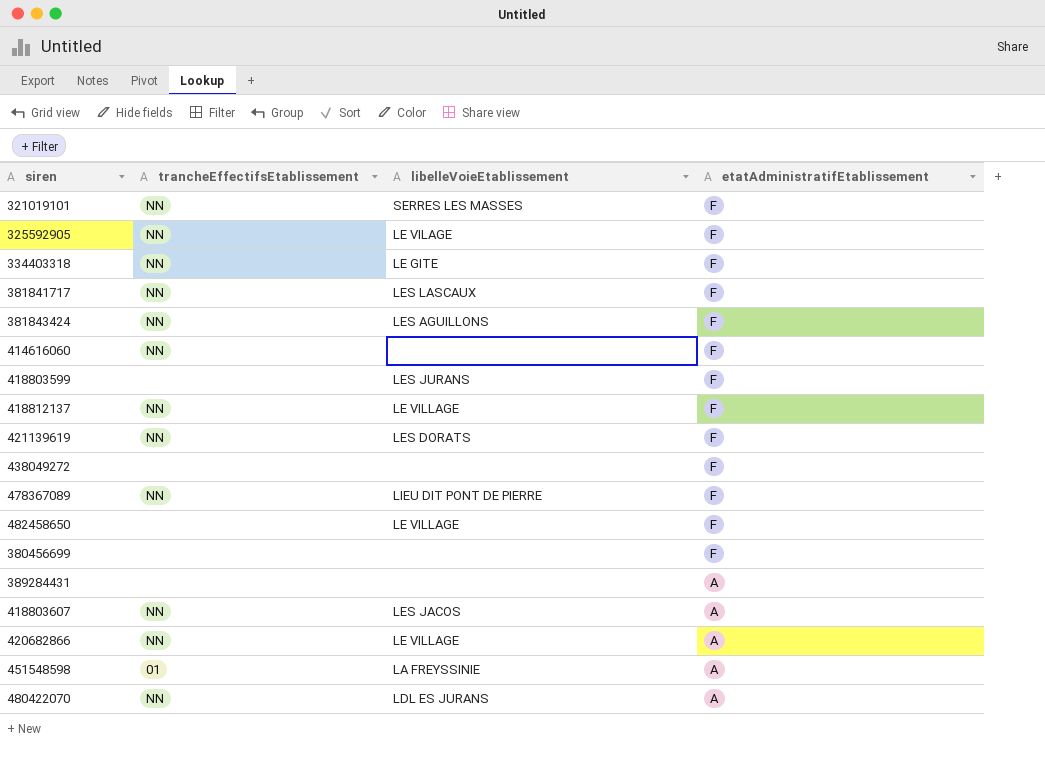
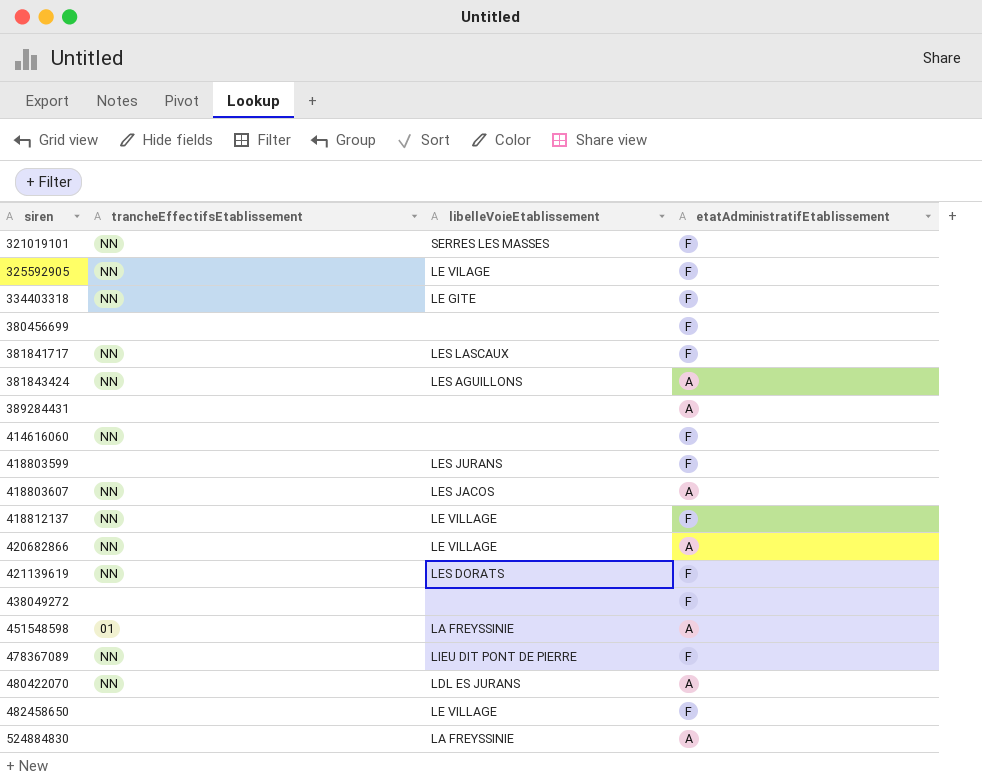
row order: etatAdministratifEtablissement descending -> siren ascending
381843424 | etatAdministratifEtablissement: F -> A
row 524884830: none -> none | LA FREYSSINIE | A

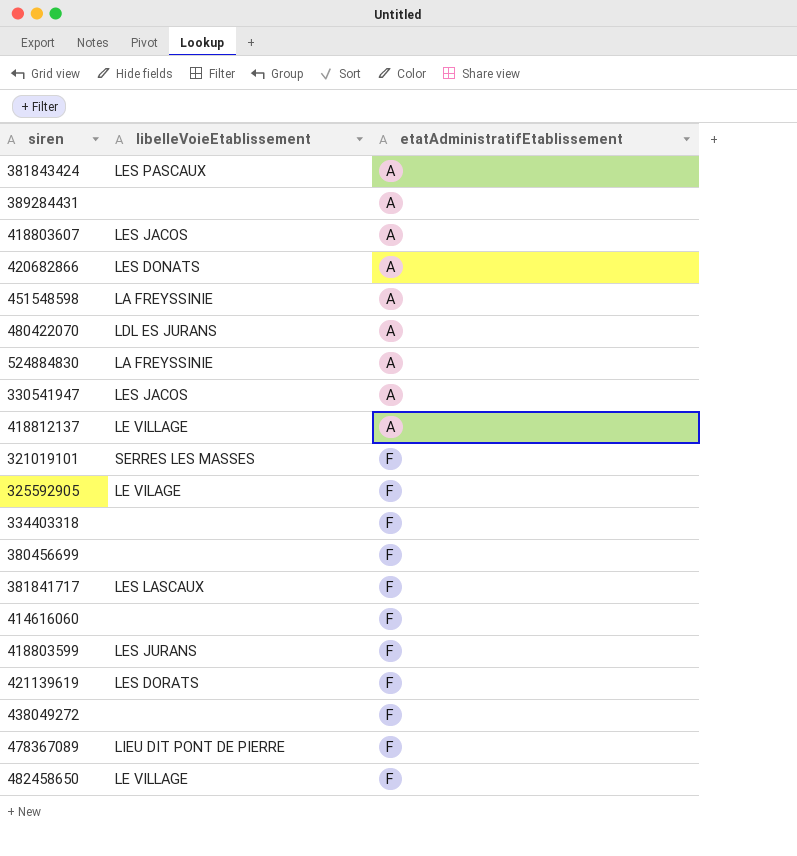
row order: siren ascending -> etatAdministratifEtablissement ascending
column trancheEffectifsEtablissement | position: 2 -> none
381843424 | libelleVoieEtablissement: LES AGUILLONS -> LES PASCAUX
420682866 | libelleVoieEtablissement: LE VILLAGE -> LES DONATS
row 330541947: none -> LES JACOS | A
418812137 | etatAdministratifEtablissement: F -> A
334403318 | libelleVoieEtablissement: LE GITE -> none

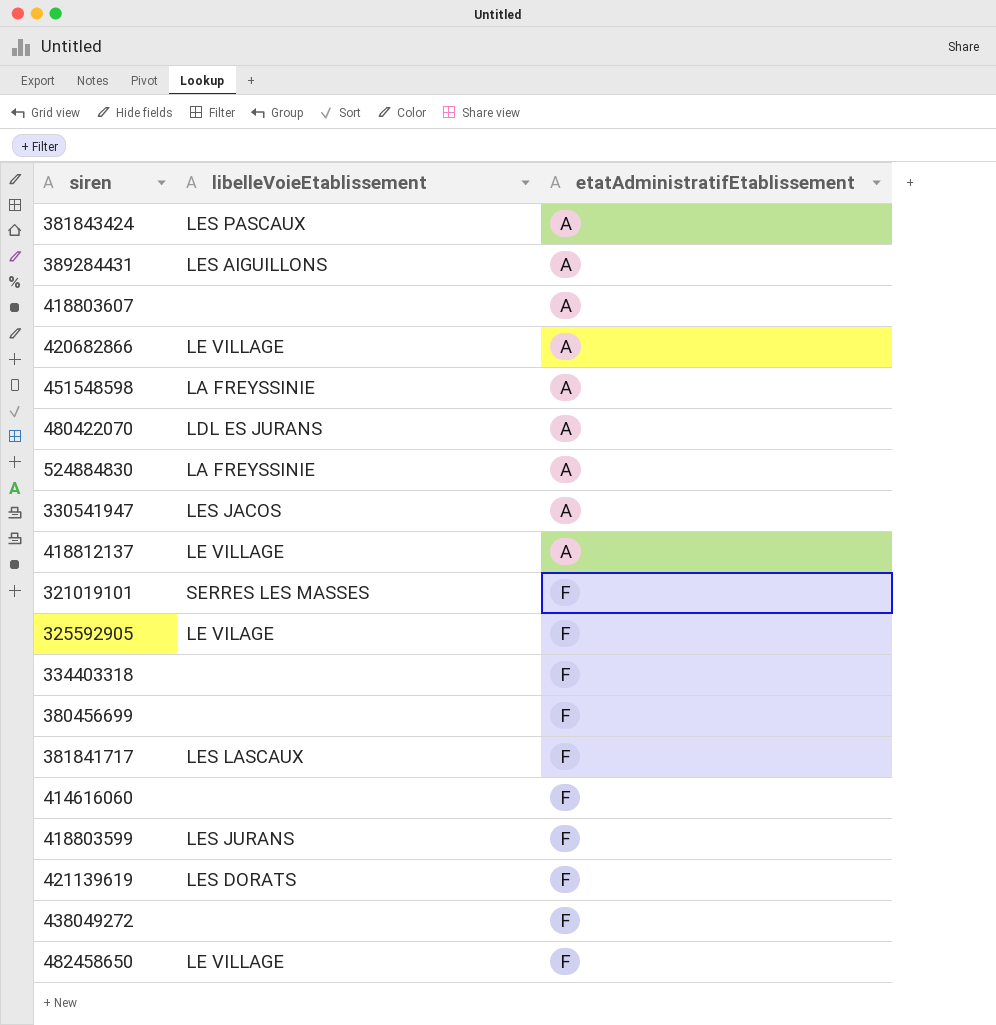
row 478367089: LIEU DIT PONT DE PIERRE | F -> none
389284431 | libelleVoieEtablissement: none -> LES AIGUILLONS
418803607 | libelleVoieEtablissement: LES JACOS -> none
420682866 | libelleVoieEtablissement: LES DONATS -> LE VILLAGE

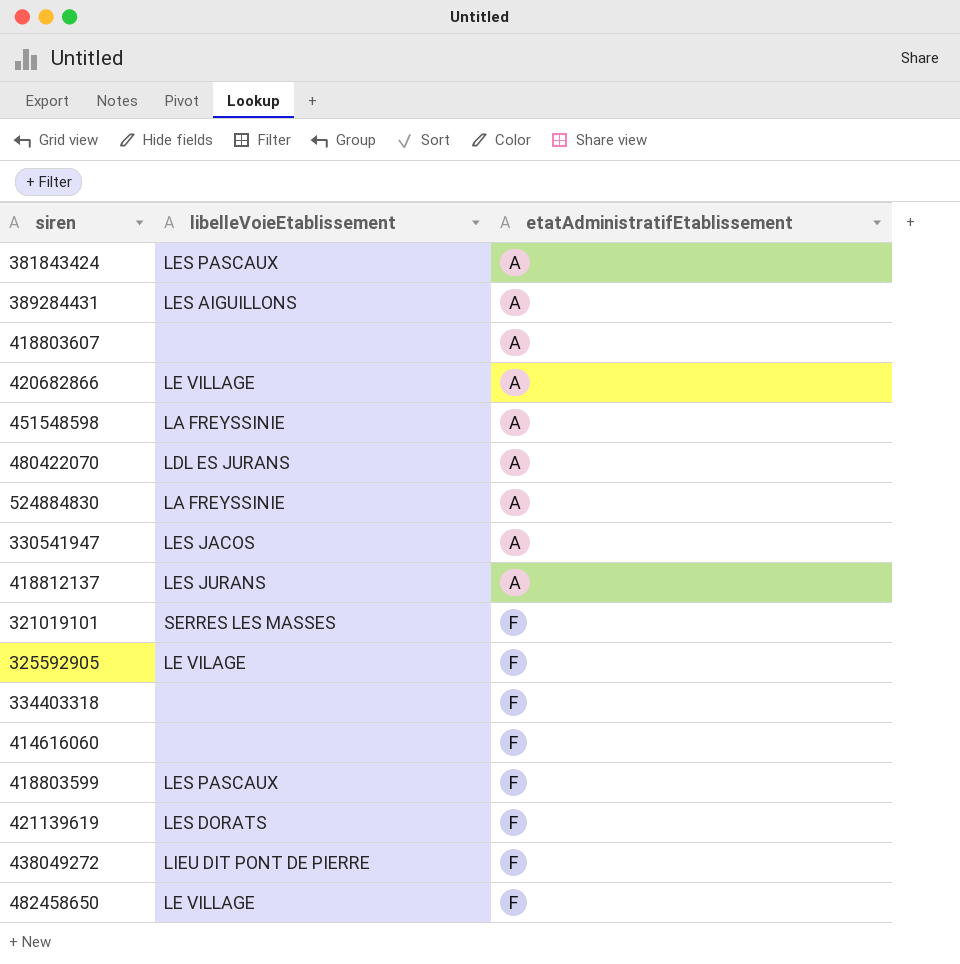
row 380456699: none | F -> none
row 381841717: LES LASCAUX | F -> none
418812137 | libelleVoieEtablissement: LE VILLAGE -> LES JURANS
418803599 | libelleVoieEtablissement: LES JURANS -> LES PASCAUX
438049272 | libelleVoieEtablissement: none -> LIEU DIT PONT DE PIERRE

